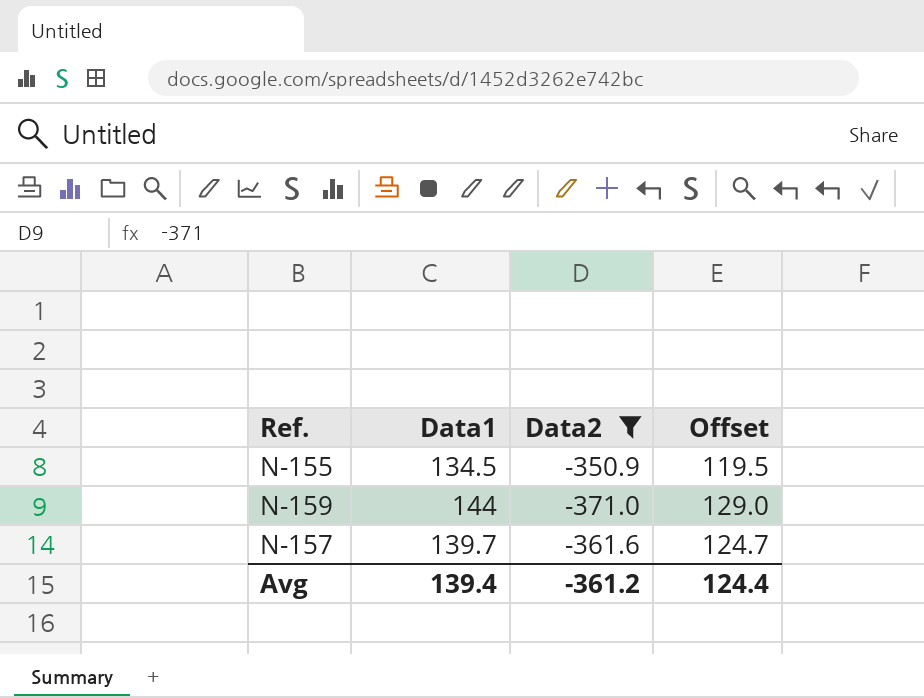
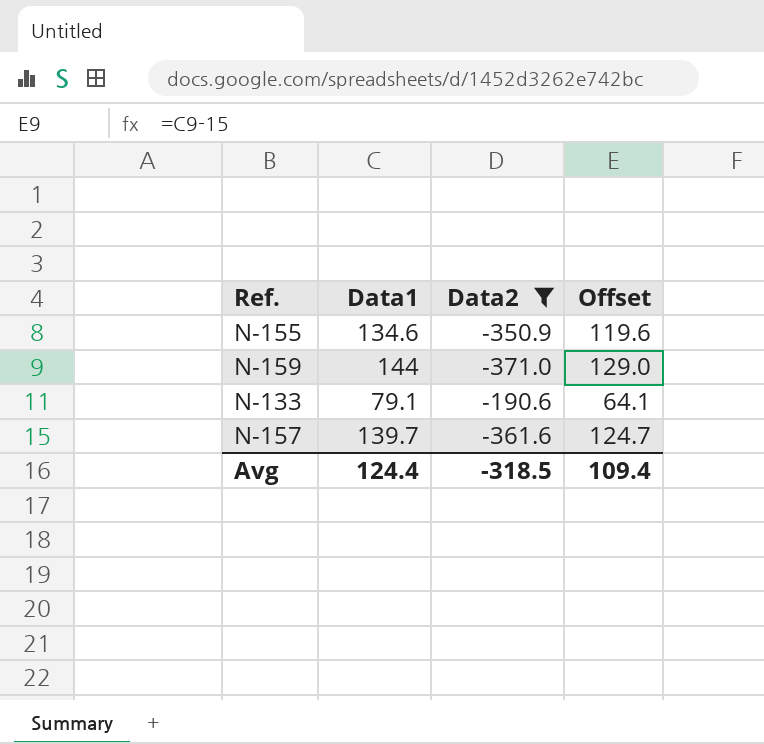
N-155 | Data1: 134.5 -> 134.6
N-155 | Offset: 119.5 -> 119.6
row N-133: none -> 79.1 | -190.6 | 64.1
Avg | Data1: 139.4 -> 124.4
Avg | Data2: -361.2 -> -318.5
Avg | Offset: 124.4 -> 109.4

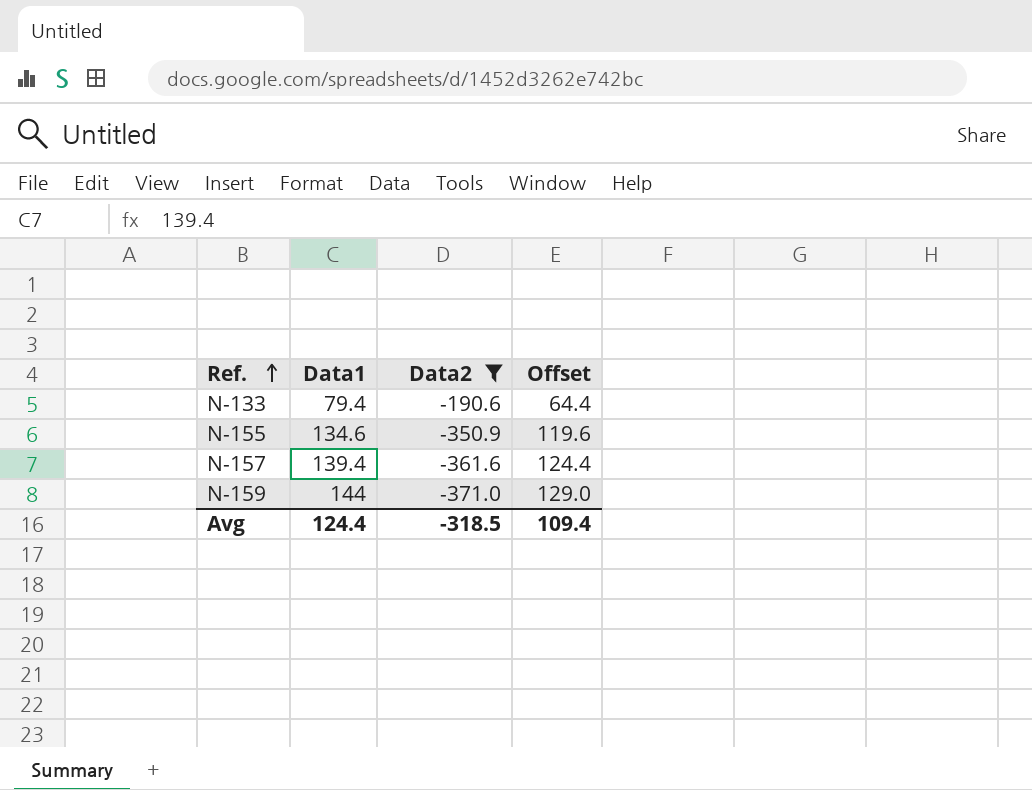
row order: none -> Ref. ascending
N-133 | Data1: 79.1 -> 79.4
N-133 | Offset: 64.1 -> 64.4
N-157 | Data1: 139.7 -> 139.4
N-157 | Offset: 124.7 -> 124.4

